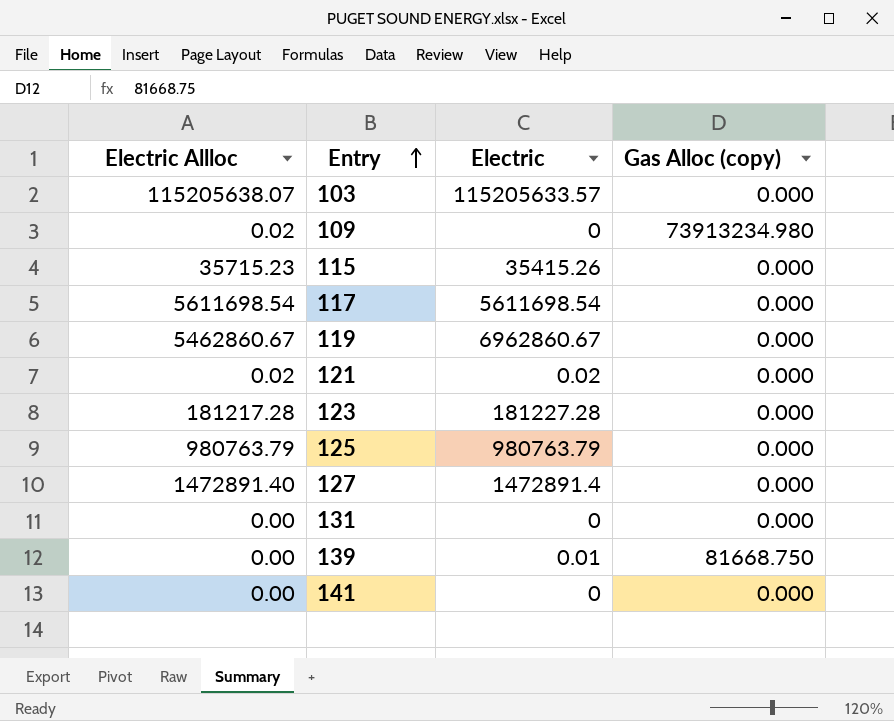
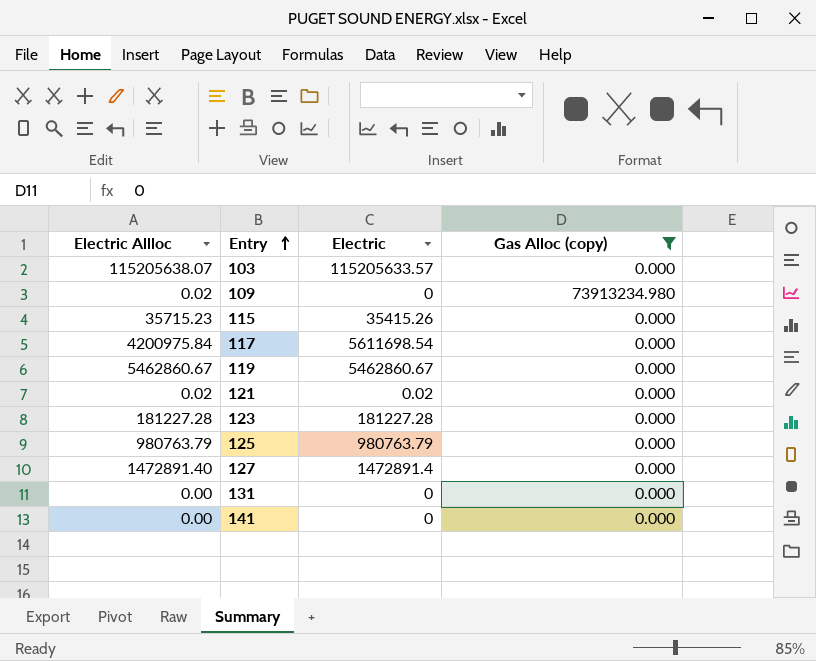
filter: none -> Gas Alloc (copy) != 81668.750
117 | Electric Allloc: 5611698.54 -> 4200975.84
119 | Electric: 6962860.67 -> 5462860.67
123 | Electric Allloc: 181217.28 -> 181227.28

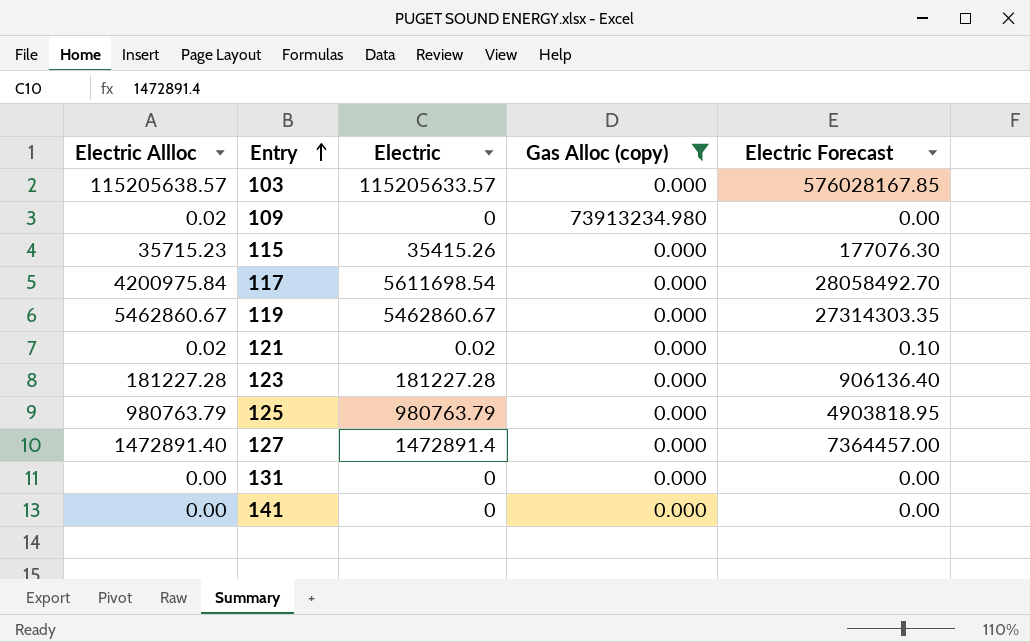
column Electric Forecast | formula: none -> [Electric] * 5
103 | Electric Allloc: 115205638.07 -> 115205638.57

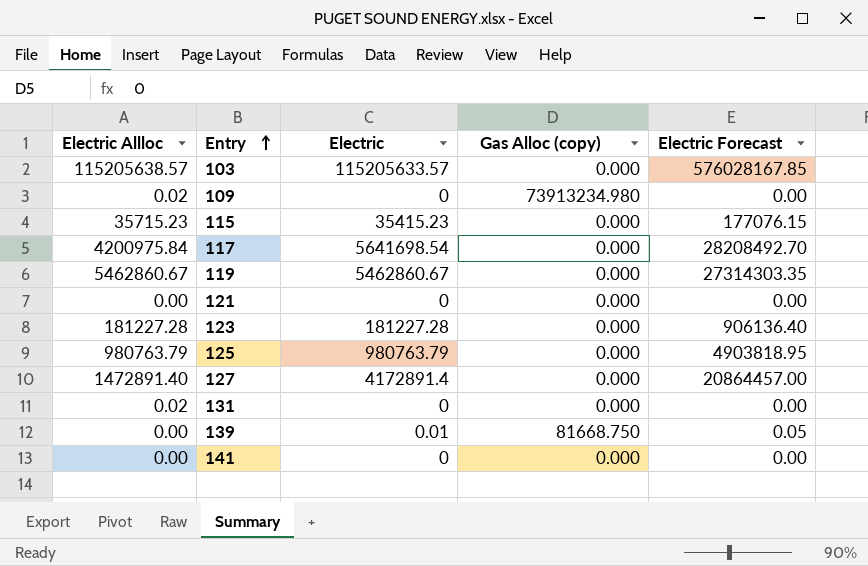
filter: Gas Alloc (copy) != 81668.750 -> none
115 | Electric: 35415.26 -> 35415.23
115 | Electric Forecast: 177076.30 -> 177076.15
117 | Electric: 5611698.54 -> 5641698.54
117 | Electric Forecast: 28058492.70 -> 28208492.70
121 | Electric Allloc: 0.02 -> 0.00
121 | Electric: 0.02 -> 0
121 | Electric Forecast: 0.10 -> 0.00
127 | Electric: 1472891.4 -> 4172891.4
127 | Electric Forecast: 7364457.00 -> 20864457.00
131 | Electric Allloc: 0.00 -> 0.02

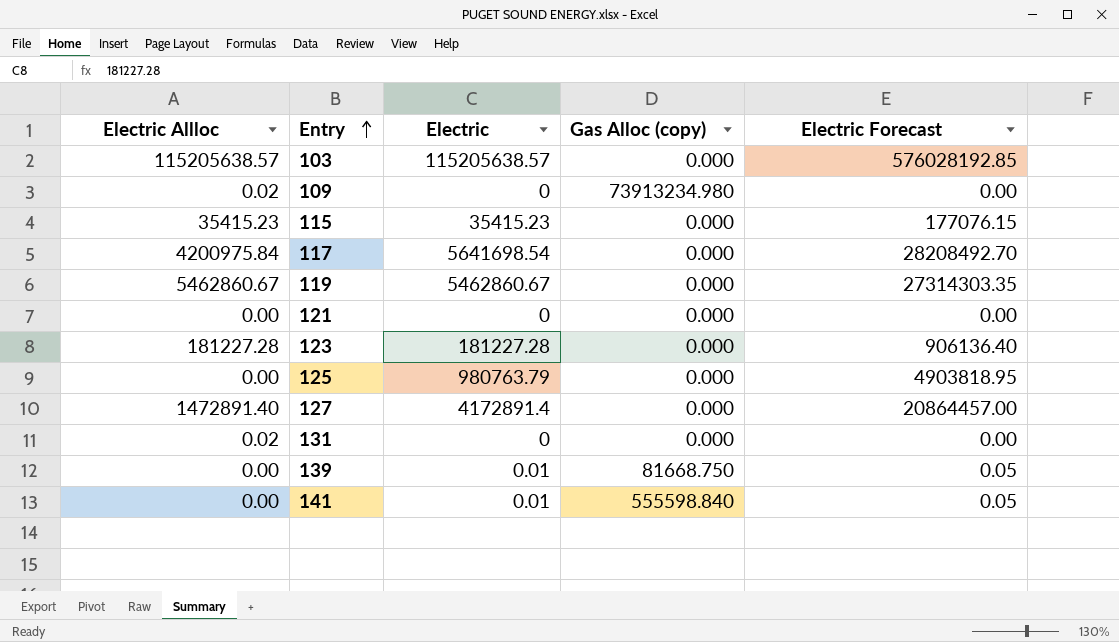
103 | Electric: 115205633.57 -> 115205638.57
103 | Electric Forecast: 576028167.85 -> 576028192.85
115 | Electric Allloc: 35715.23 -> 35415.23
125 | Electric Allloc: 980763.79 -> 0.00
141 | Electric: 0 -> 0.01
141 | Gas Alloc (copy): 0.000 -> 555598.840
141 | Electric Forecast: 0.00 -> 0.05

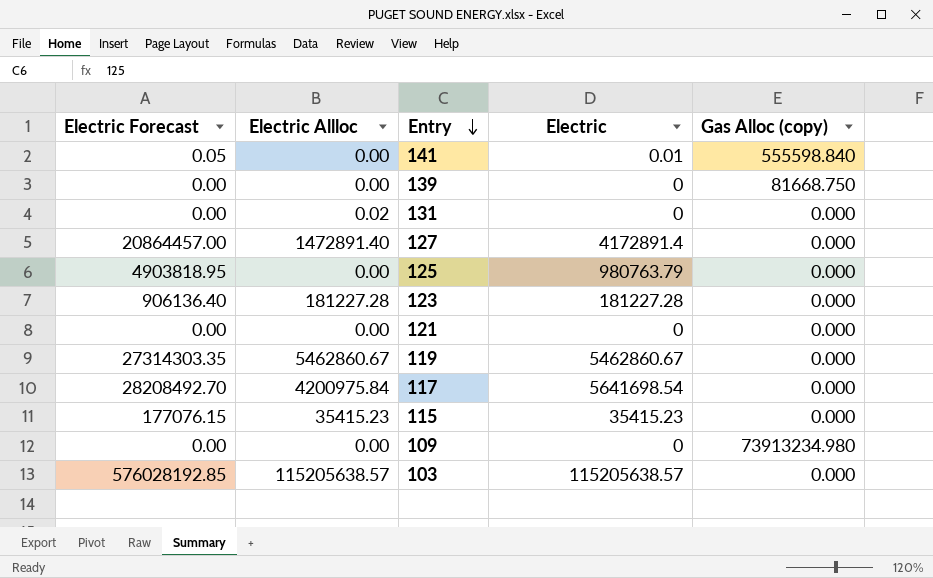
row order: Entry ascending -> Entry descending
column Electric Forecast | position: 5 -> 1
139 | Electric Forecast: 0.05 -> 0.00
139 | Electric: 0.01 -> 0
109 | Electric Allloc: 0.02 -> 0.00

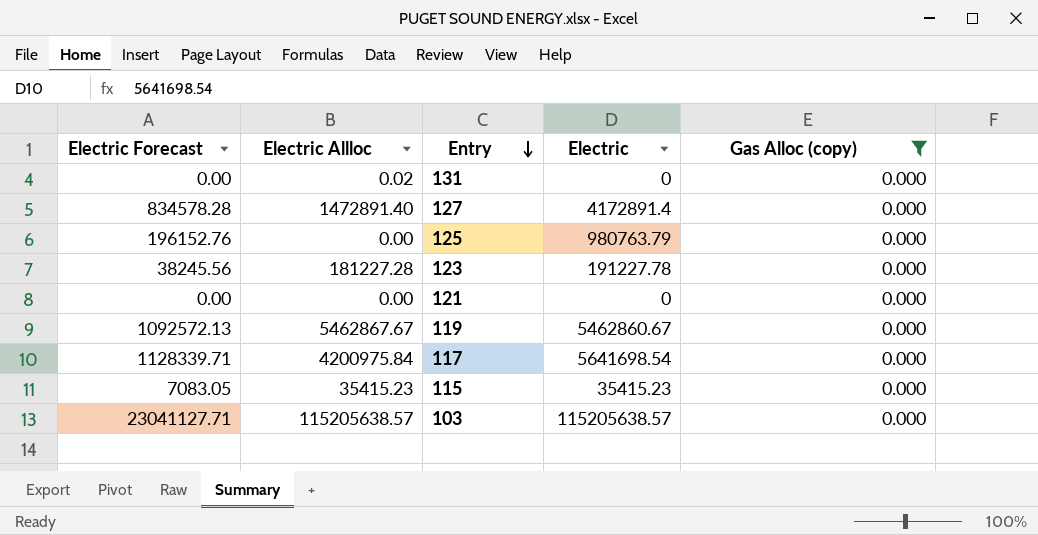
filter: none -> Gas Alloc (copy) = 0.000
column Electric Forecast | formula: [Electric] * 5 -> [Electric] * 0.2
123 | Electric: 181227.28 -> 191227.78
119 | Electric Allloc: 5462860.67 -> 5462867.67

